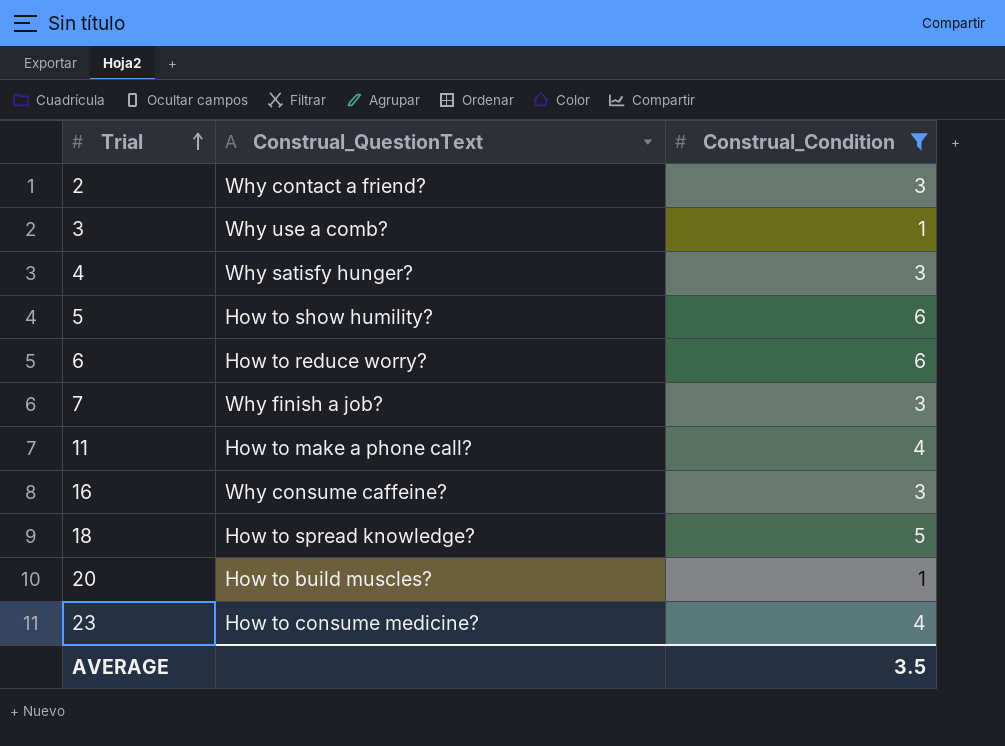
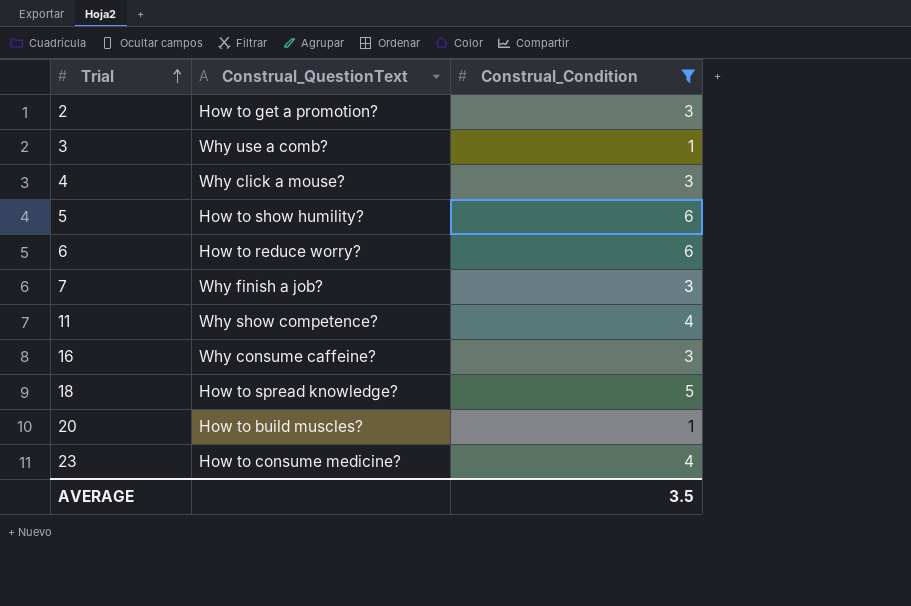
2 | Construal_QuestionText: Why contact a friend? -> How to get a promotion?
4 | Construal_QuestionText: Why satisfy hunger? -> Why click a mouse?
11 | Construal_QuestionText: How to make a phone call? -> Why show competence?

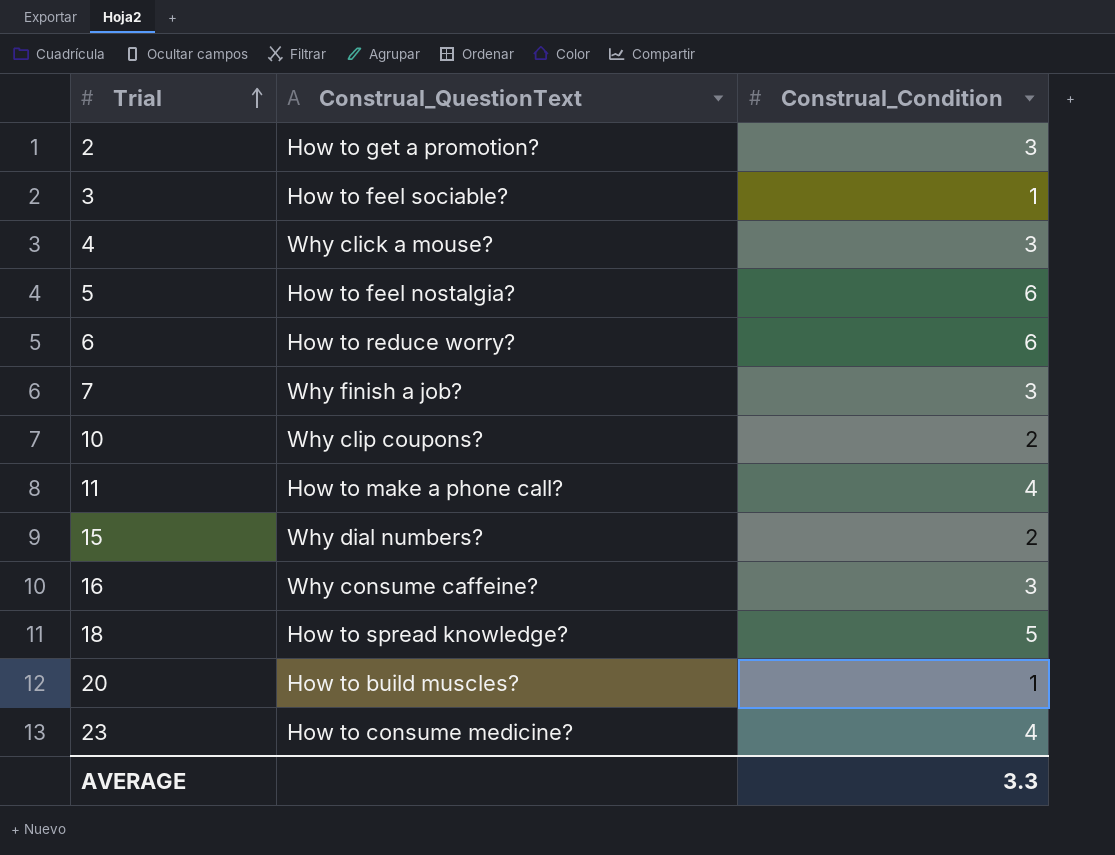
filter: Construal_Condition != 2 -> none
3 | Construal_QuestionText: Why use a comb? -> How to feel sociable?
5 | Construal_QuestionText: How to show humility? -> How to feel nostalgia?
11 | Construal_QuestionText: Why show competence? -> How to make a phone call?
AVERAGE | Construal_Condition: 3.5 -> 3.3

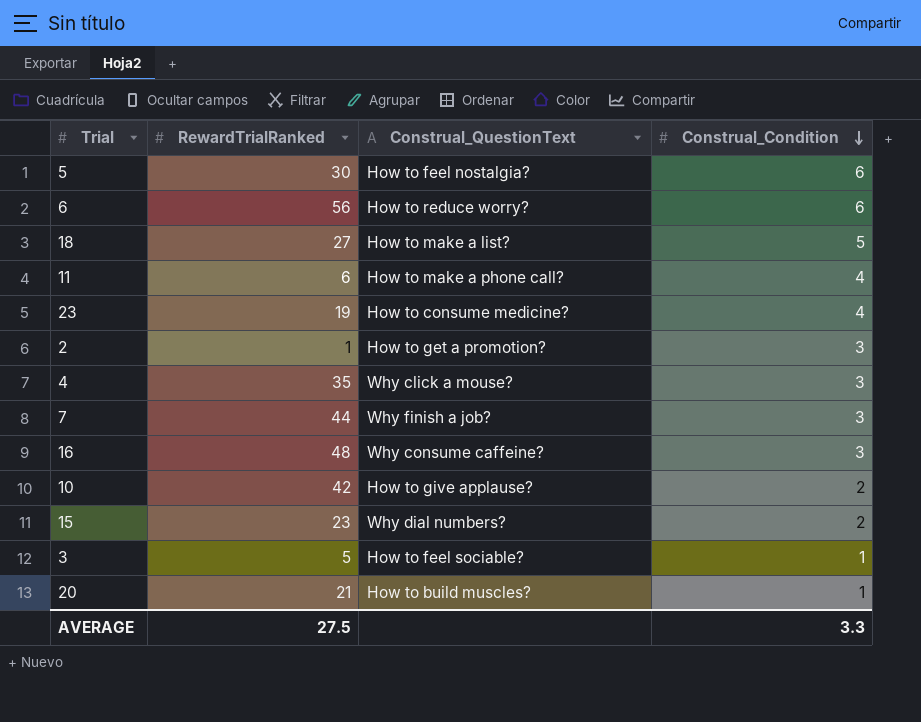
row order: Trial ascending -> Construal_Condition descending
column RewardTrialRanked | position: none -> 2
18 | Construal_QuestionText: How to spread knowledge? -> How to make a list?
10 | Construal_QuestionText: Why clip coupons? -> How to give applause?

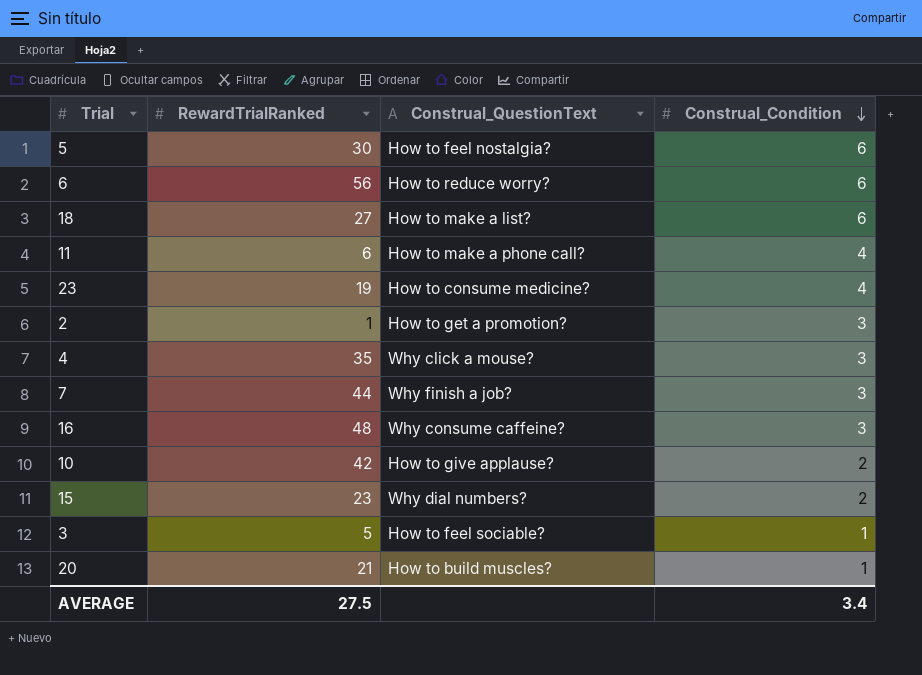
18 | Construal_Condition: 5 -> 6
AVERAGE | Construal_Condition: 3.3 -> 3.4

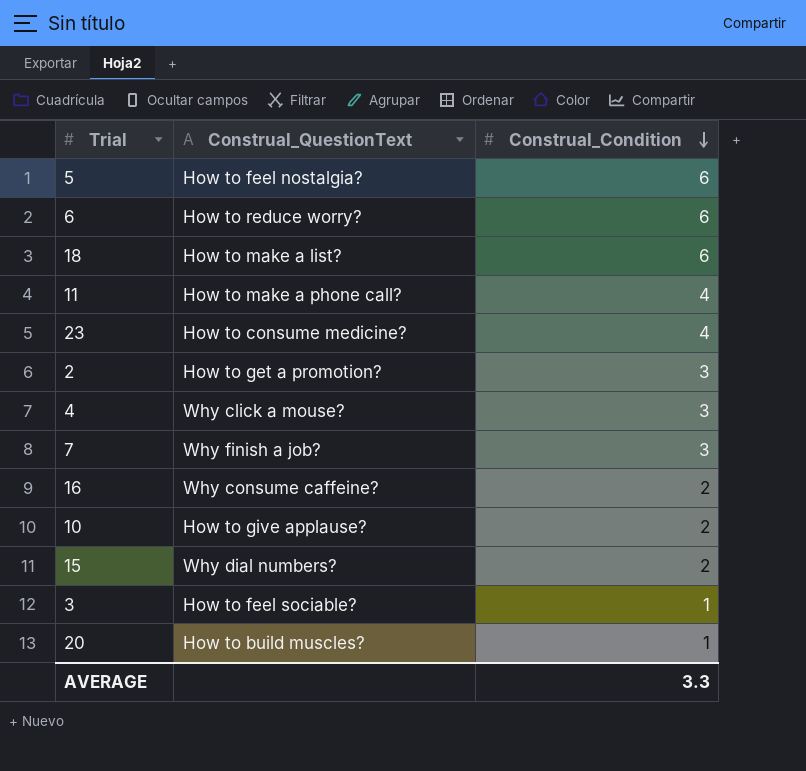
column RewardTrialRanked | position: 2 -> none
16 | Construal_Condition: 3 -> 2
AVERAGE | Construal_Condition: 3.4 -> 3.3

